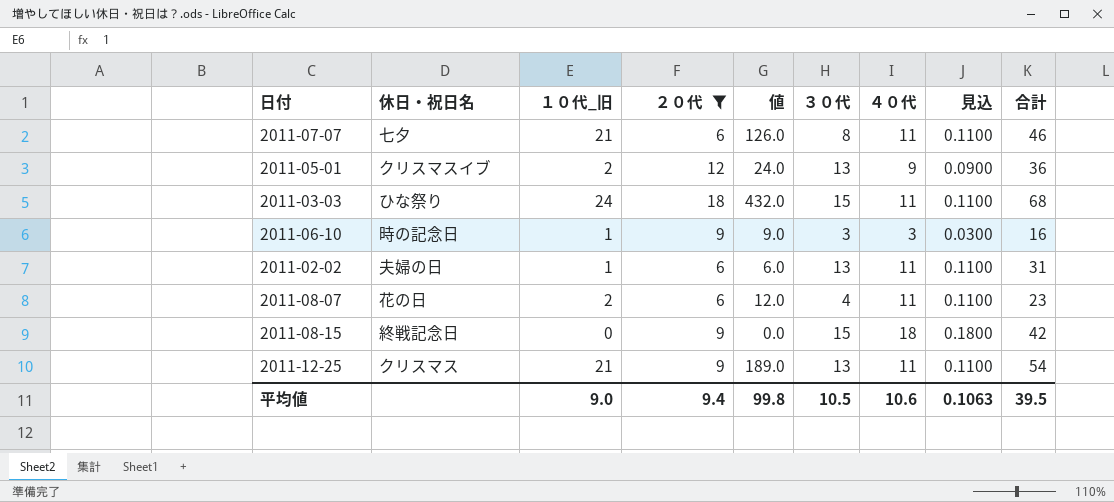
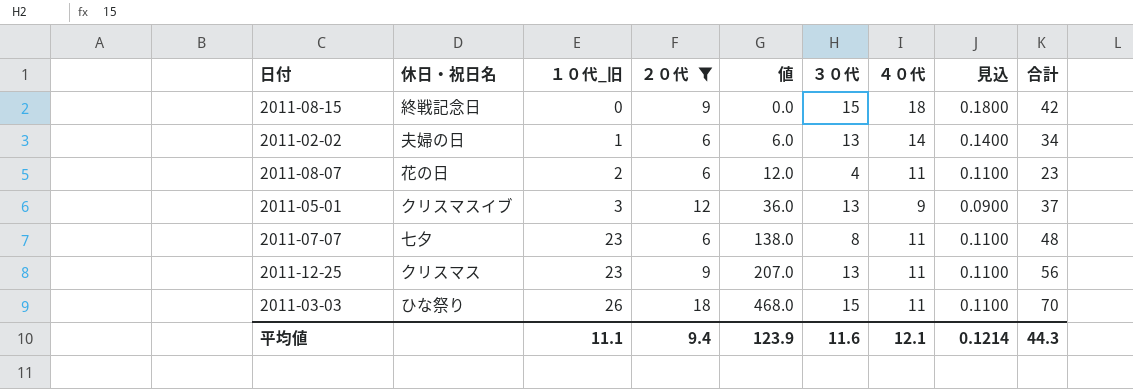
row order: none -> １０代_旧 ascending
row 2011-06-10: 時の記念日 | 1 | 9 | 9.0 | 3 | 3 | 0.0300 | 16 -> none
2011-02-02 | ４０代: 11 -> 14
2011-02-02 | 見込: 0.1100 -> 0.1400
2011-02-02 | 合計: 31 -> 34
2011-05-01 | １０代_旧: 2 -> 3
2011-05-01 | 値: 24.0 -> 36.0
2011-05-01 | 合計: 36 -> 37
2011-07-07 | １０代_旧: 21 -> 23
2011-07-07 | 値: 126.0 -> 138.0
2011-07-07 | 合計: 46 -> 48
2011-12-25 | １０代_旧: 21 -> 23
2011-12-25 | 値: 189.0 -> 207.0
2011-12-25 | 合計: 54 -> 56
2011-03-03 | １０代_旧: 24 -> 26
2011-03-03 | 値: 432.0 -> 468.0
2011-03-03 | 合計: 68 -> 70
平均値 | １０代_旧: 9.0 -> 11.1
平均値 | 値: 99.8 -> 123.9
平均値 | ３０代: 10.5 -> 11.6
平均値 | ４０代: 10.6 -> 12.1
平均値 | 見込: 0.1063 -> 0.1214
平均値 | 合計: 39.5 -> 44.3

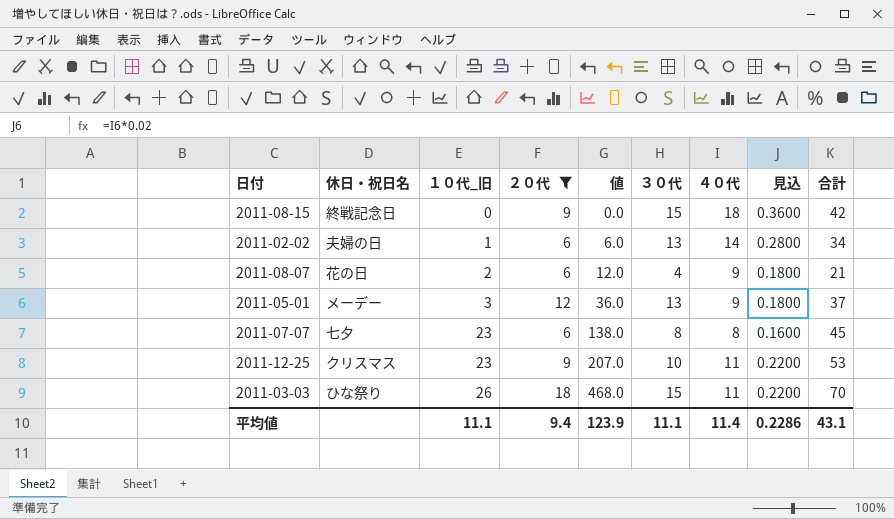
column 見込 | formula: [４０代] * 0.01 -> [４０代] * 0.02
2011-08-07 | ４０代: 11 -> 9
2011-08-07 | 合計: 23 -> 21
2011-05-01 | 休日・祝日名: クリスマスイブ -> メーデー
2011-07-07 | ４０代: 11 -> 8
2011-07-07 | 合計: 48 -> 45
2011-12-25 | ３０代: 13 -> 10
2011-12-25 | 合計: 56 -> 53
平均値 | ３０代: 11.6 -> 11.1
平均値 | ４０代: 12.1 -> 11.4
平均値 | 見込: 0.1214 -> 0.2286
平均値 | 合計: 44.3 -> 43.1

